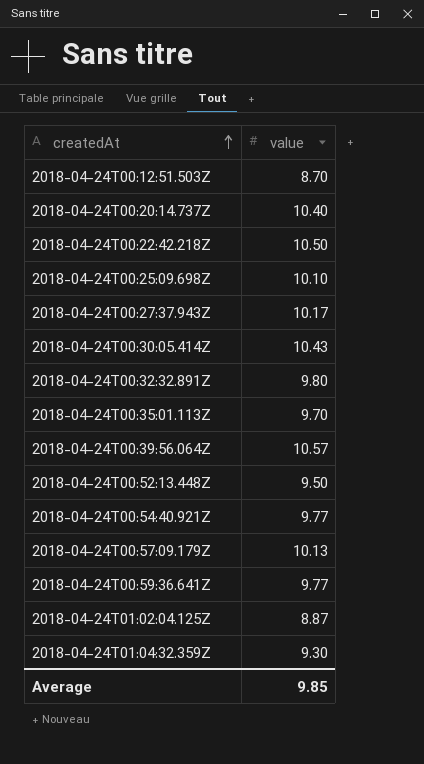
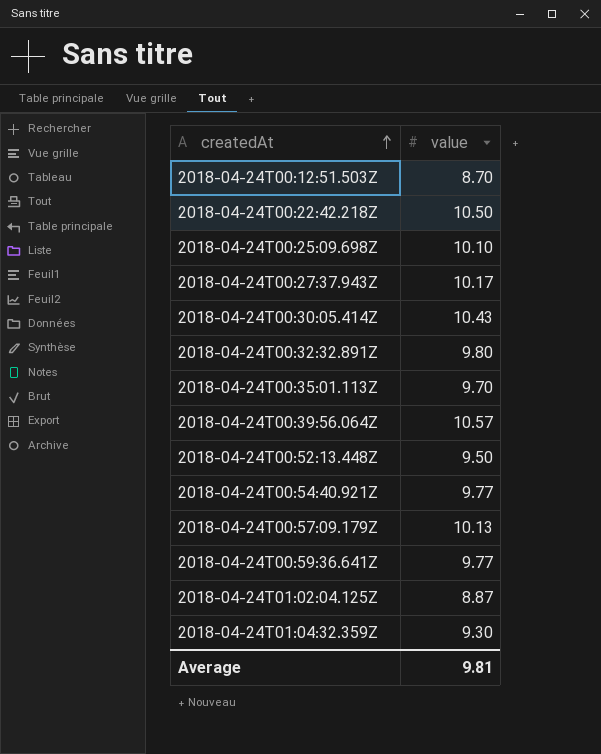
row 2018-04-24T00:20:14.737Z: 10.40 -> none
Average | value: 9.85 -> 9.81

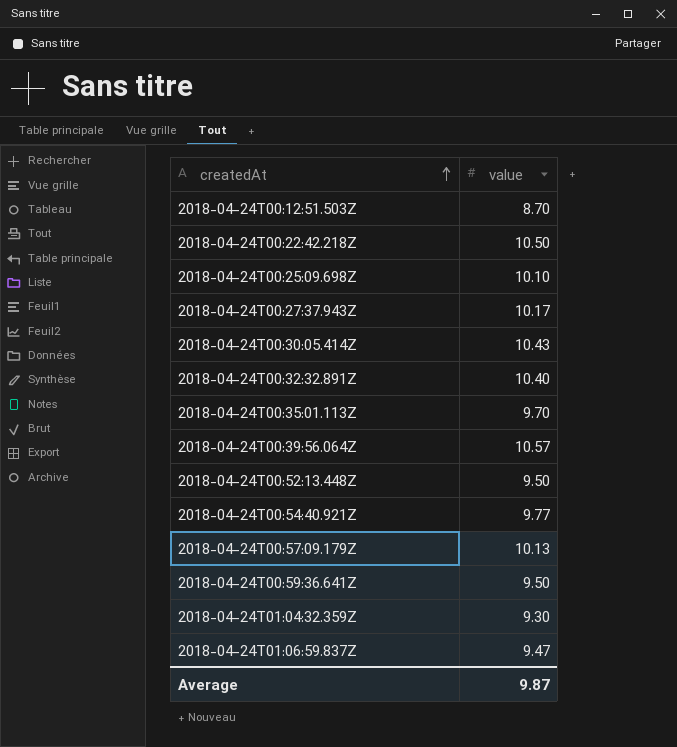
row 2018-04-24T01:02:04.125Z: 8.87 -> none
2018-04-24T00:32:32.891Z | value: 9.80 -> 10.40
2018-04-24T00:59:36.641Z | value: 9.77 -> 9.50
row 2018-04-24T01:06:59.837Z: none -> 9.47
Average | value: 9.81 -> 9.87

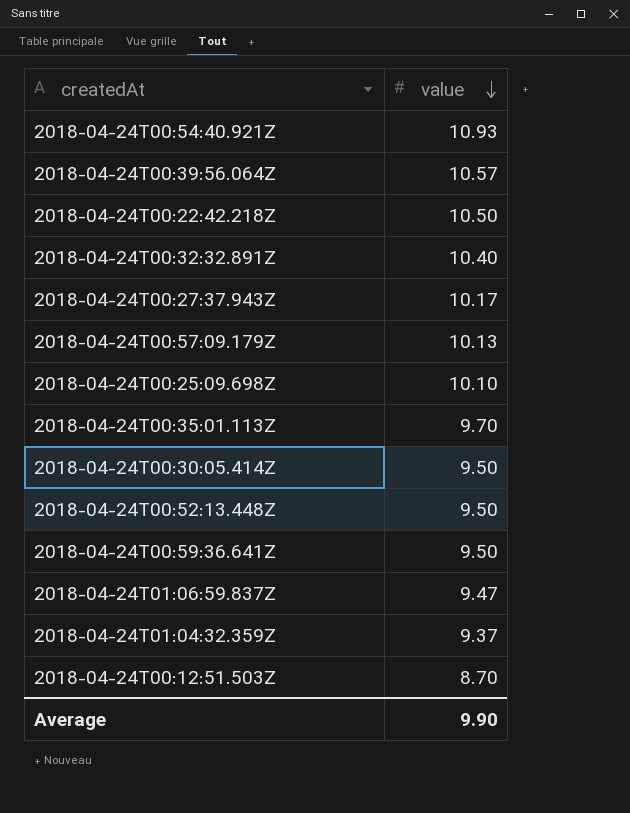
row order: createdAt ascending -> value descending
2018-04-24T00:54:40.921Z | value: 9.77 -> 10.93
2018-04-24T00:30:05.414Z | value: 10.43 -> 9.50
2018-04-24T01:04:32.359Z | value: 9.30 -> 9.37
Average | value: 9.87 -> 9.90

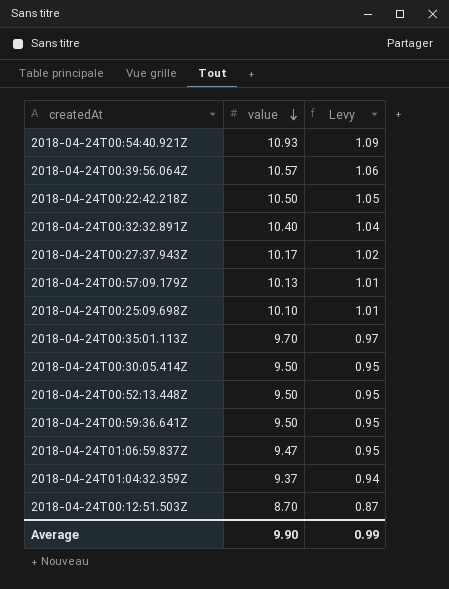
column Levy | formula: none -> [value] * 0.1

